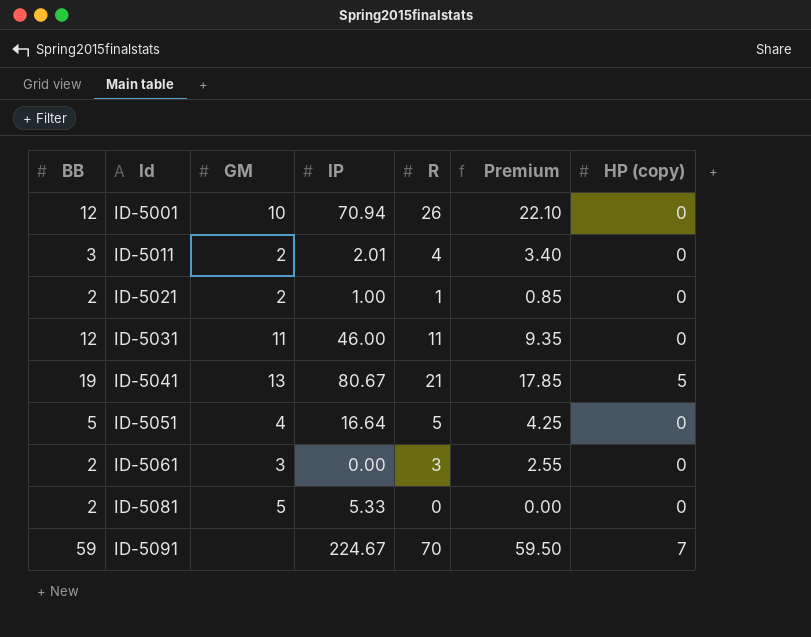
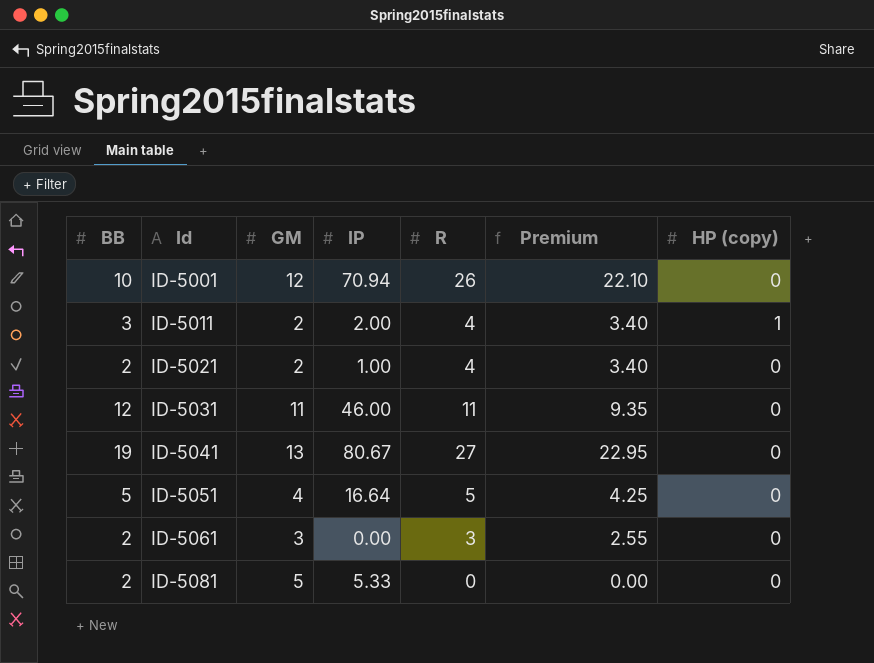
row ID-5091: 59 | none | 224.67 | 70 | 59.50 | 7 -> none
ID-5001 | BB: 12 -> 10
ID-5001 | GM: 10 -> 12
ID-5011 | IP: 2.01 -> 2.00
ID-5011 | HP (copy): 0 -> 1
ID-5021 | R: 1 -> 4
ID-5021 | Premium: 0.85 -> 3.40
ID-5041 | R: 21 -> 27
ID-5041 | Premium: 17.85 -> 22.95
ID-5041 | HP (copy): 5 -> 0

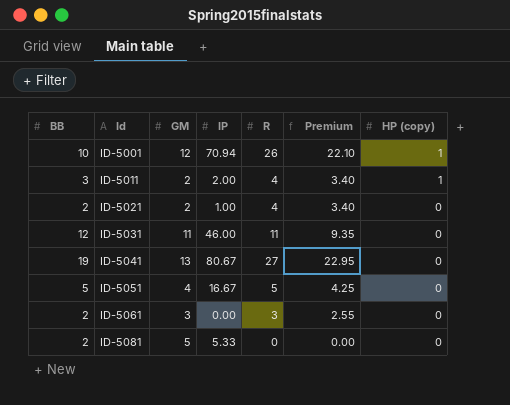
ID-5001 | HP (copy): 0 -> 1
ID-5051 | IP: 16.64 -> 16.67

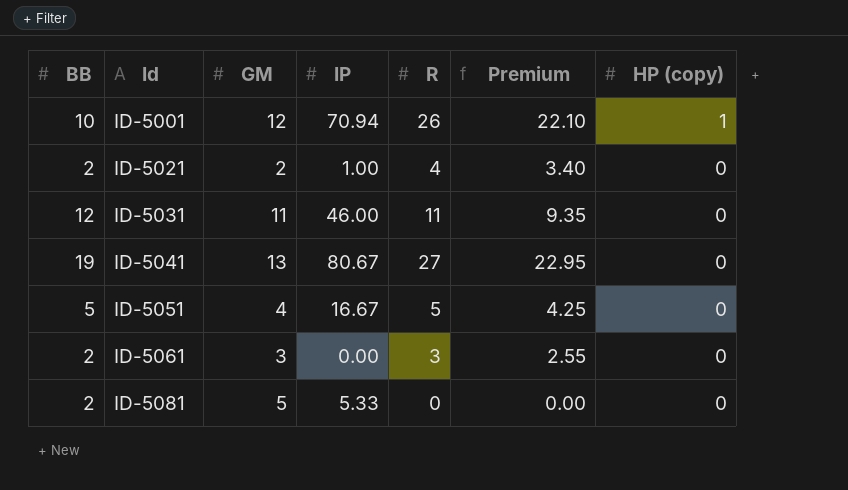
row ID-5011: 3 | 2 | 2.00 | 4 | 3.40 | 1 -> none

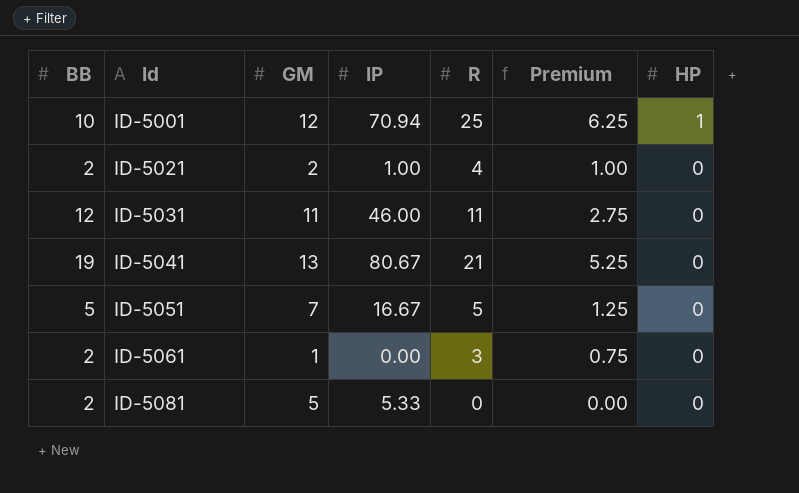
column Premium | formula: [R] * 0.85 -> [R] * 0.25
column name: HP (copy) -> HP
ID-5001 | R: 26 -> 25
ID-5041 | R: 27 -> 21
ID-5051 | GM: 4 -> 7
ID-5061 | GM: 3 -> 1

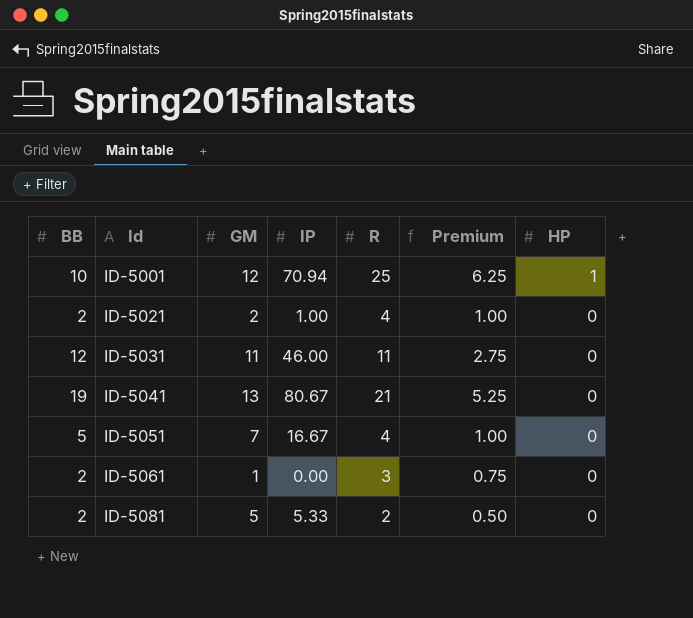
ID-5051 | R: 5 -> 4
ID-5051 | Premium: 1.25 -> 1.00
ID-5081 | R: 0 -> 2
ID-5081 | Premium: 0.00 -> 0.50

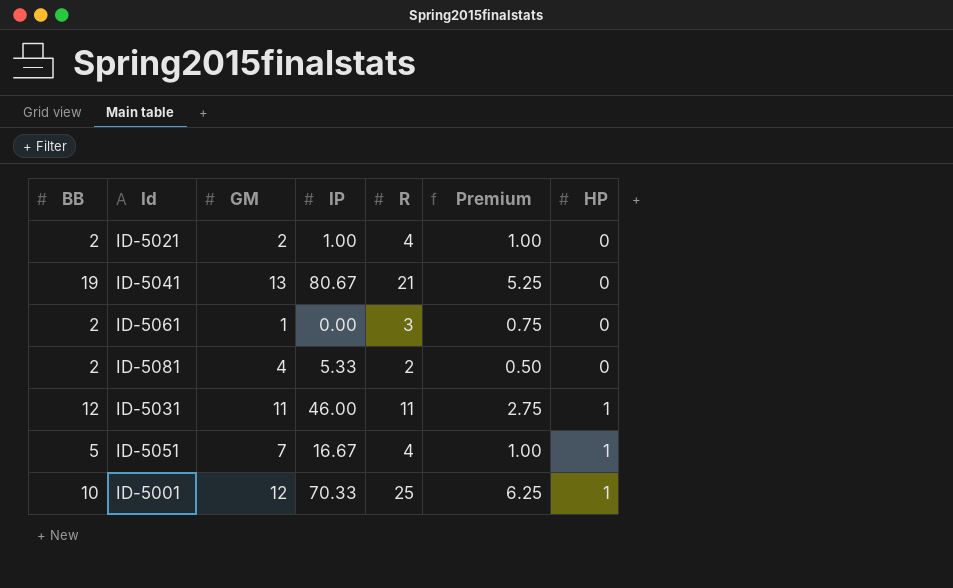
row order: Id ascending -> HP ascending
ID-5081 | GM: 5 -> 4
ID-5031 | HP: 0 -> 1
ID-5051 | HP: 0 -> 1
ID-5001 | IP: 70.94 -> 70.33

